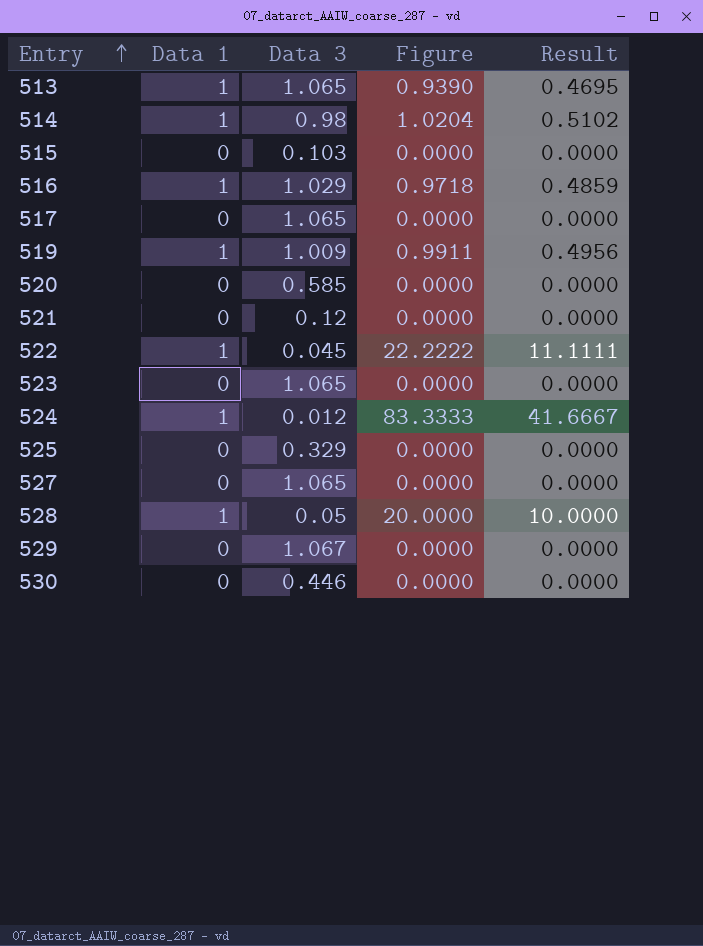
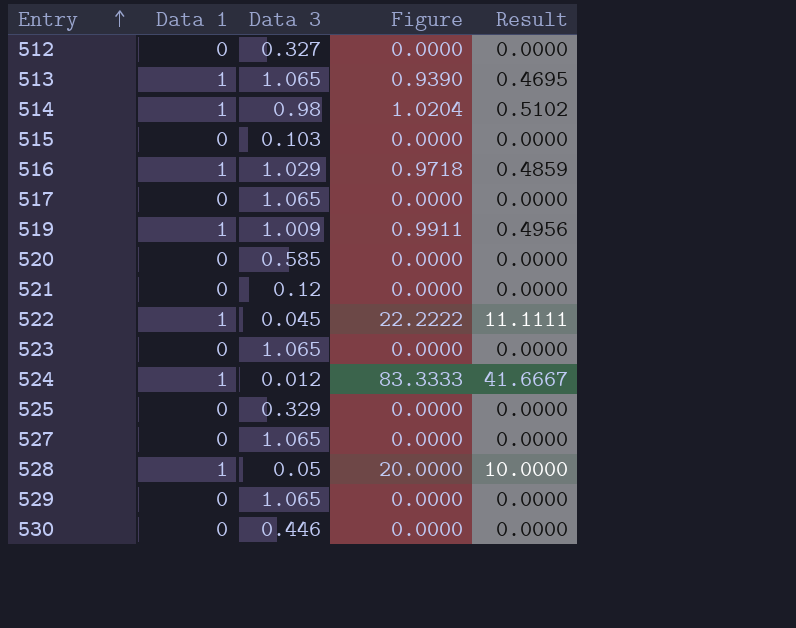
row 512: none -> 0 | 0.327 | 0.0000 | 0.0000
529 | Data 3: 1.067 -> 1.065

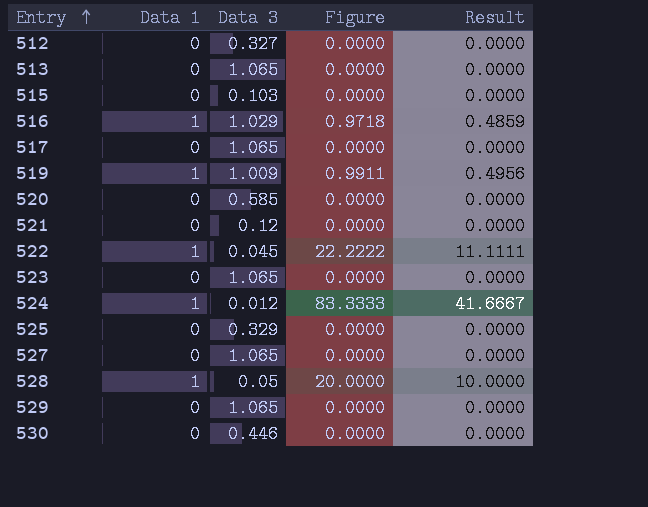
row 514: 1 | 0.98 | 1.0204 | 0.5102 -> none
513 | Data 1: 1 -> 0
513 | Figure: 0.9390 -> 0.0000
513 | Result: 0.4695 -> 0.0000

